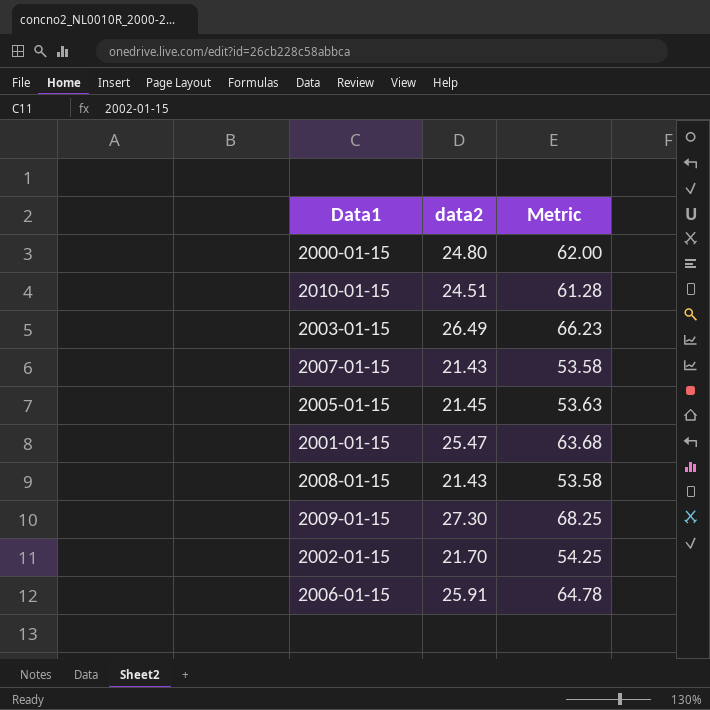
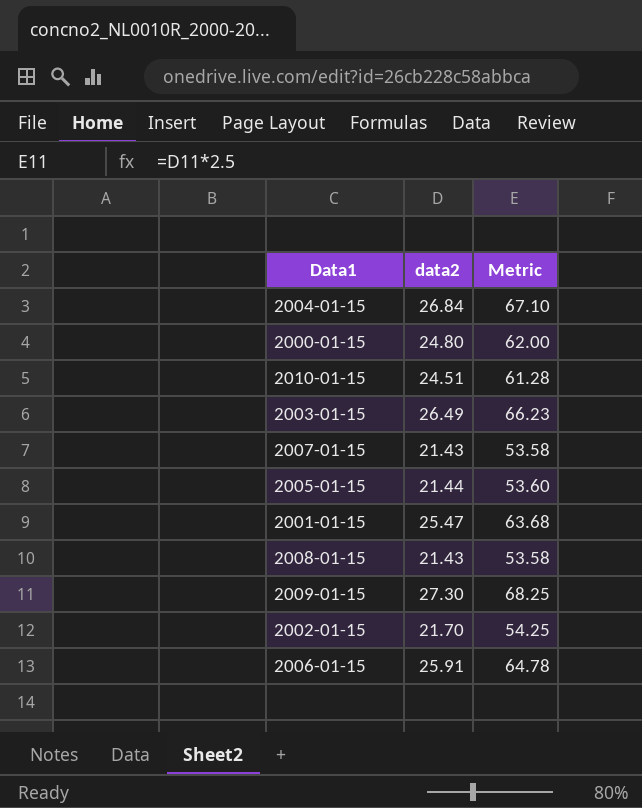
row 2004-01-15: none -> 26.84 | 67.10
2005-01-15 | data2: 21.45 -> 21.44
2005-01-15 | Metric: 53.63 -> 53.60

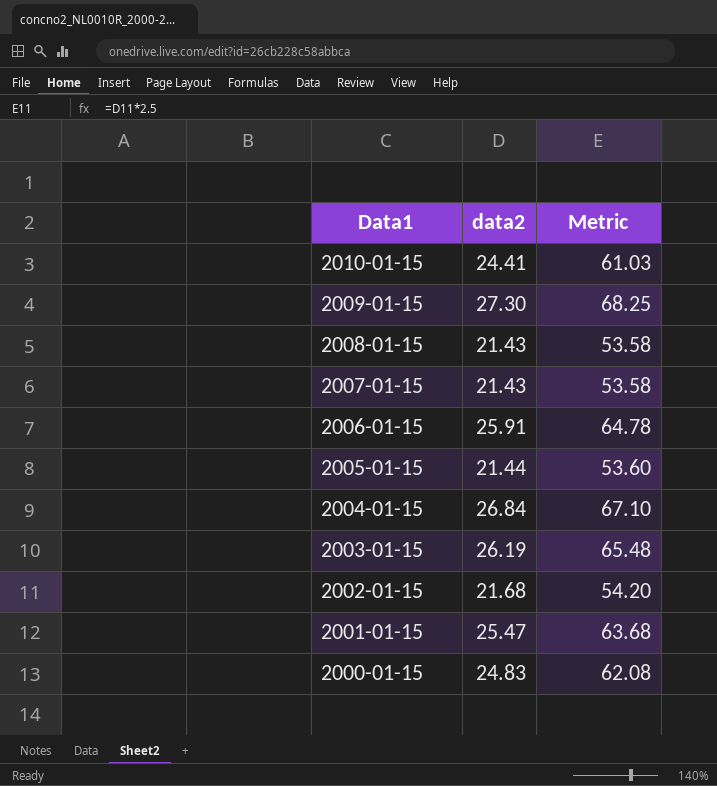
row order: none -> Data1 descending
2010-01-15 | data2: 24.51 -> 24.41
2010-01-15 | Metric: 61.28 -> 61.03
2003-01-15 | data2: 26.49 -> 26.19
2003-01-15 | Metric: 66.23 -> 65.48
2002-01-15 | data2: 21.70 -> 21.68
2002-01-15 | Metric: 54.25 -> 54.20
2000-01-15 | data2: 24.80 -> 24.83
2000-01-15 | Metric: 62.00 -> 62.08

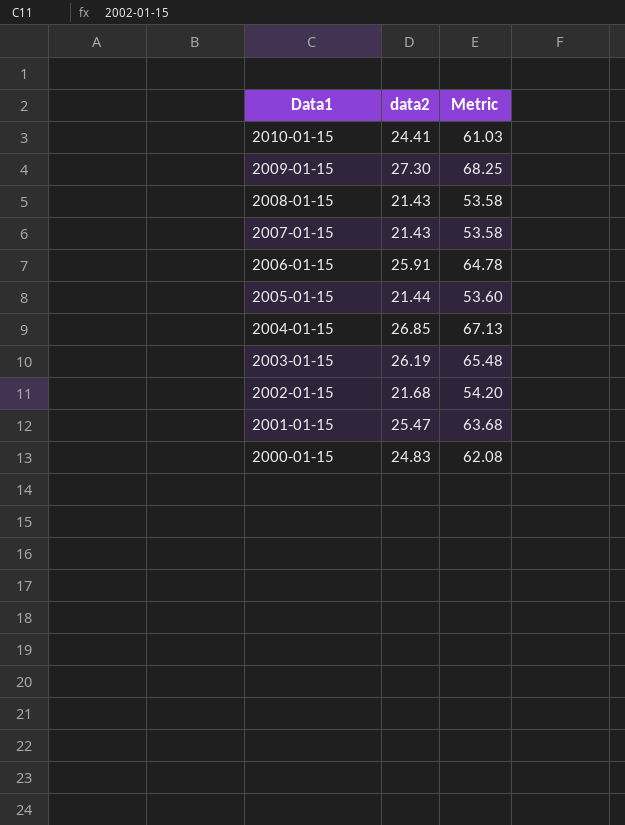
2004-01-15 | data2: 26.84 -> 26.85
2004-01-15 | Metric: 67.10 -> 67.13

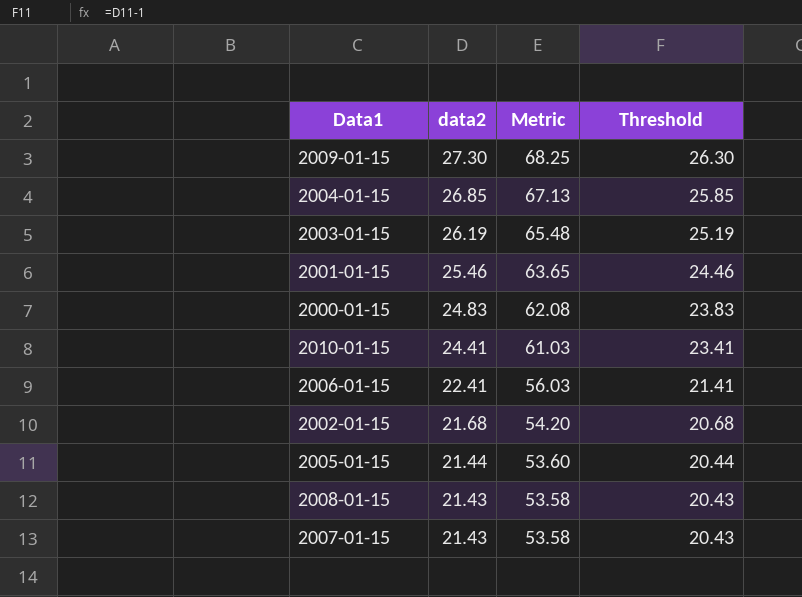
row order: Data1 descending -> data2 descending
column Threshold | formula: none -> [data2] - 1
2001-01-15 | data2: 25.47 -> 25.46
2001-01-15 | Metric: 63.68 -> 63.65
2006-01-15 | data2: 25.91 -> 22.41
2006-01-15 | Metric: 64.78 -> 56.03

